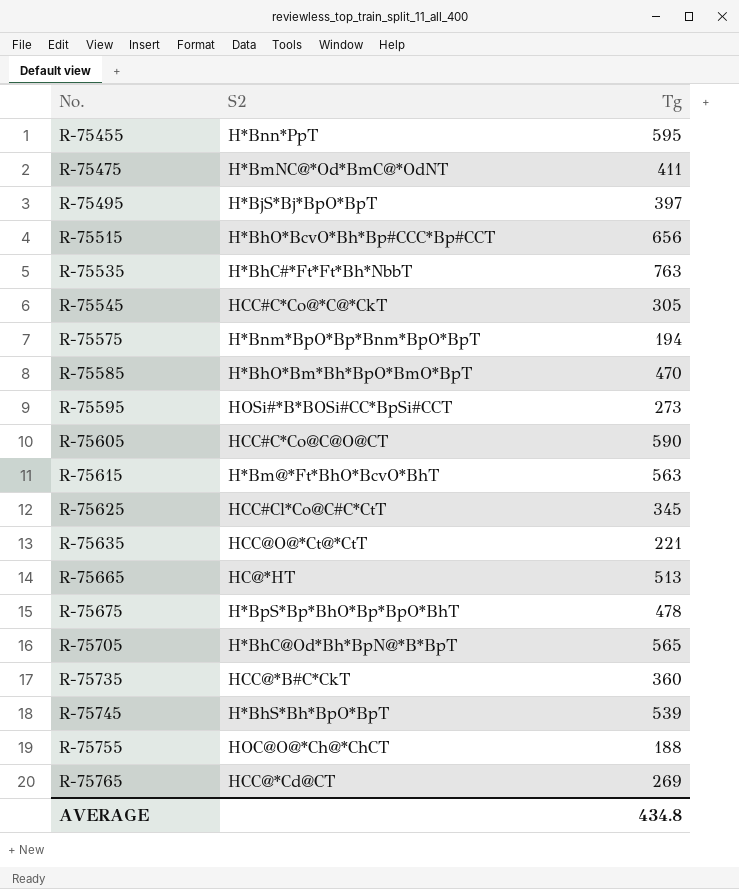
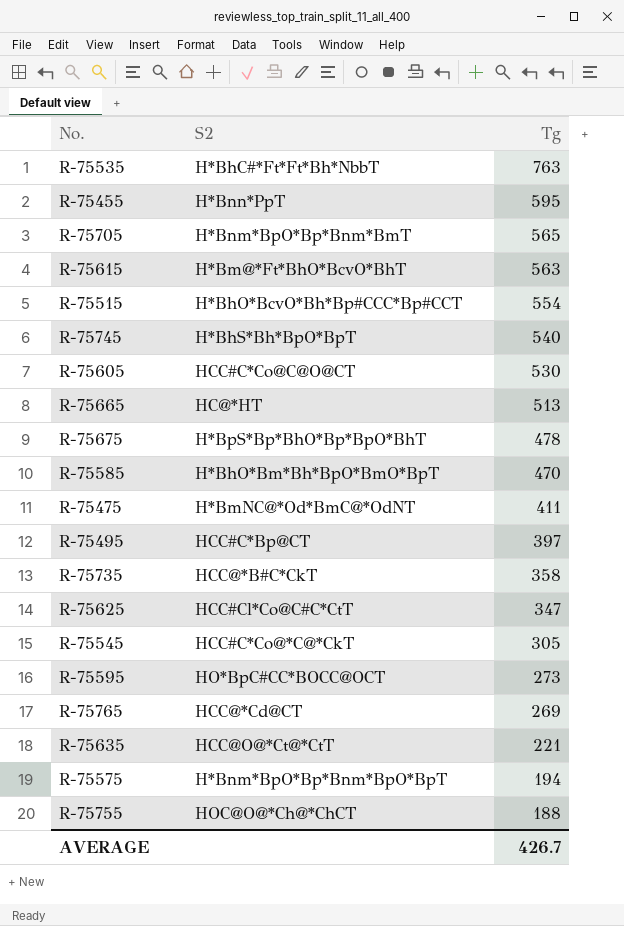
row order: No. ascending -> Tg descending
R-75705 | S2: H*BhC@Od*Bh*BpN@*B*BpT -> H*Bnm*BpO*Bp*Bnm*BmT
R-75515 | Tg: 656 -> 554
R-75745 | Tg: 539 -> 540
R-75605 | Tg: 590 -> 530
R-75495 | S2: H*BjS*Bj*BpO*BpT -> HCC#C*Bp@CT
R-75735 | Tg: 360 -> 358
R-75625 | Tg: 345 -> 347
R-75595 | S2: HOSi#*B*BOSi#CC*BpSi#CCT -> HO*BpC#CC*BOCC@OCT
AVERAGE | Tg: 434.8 -> 426.7

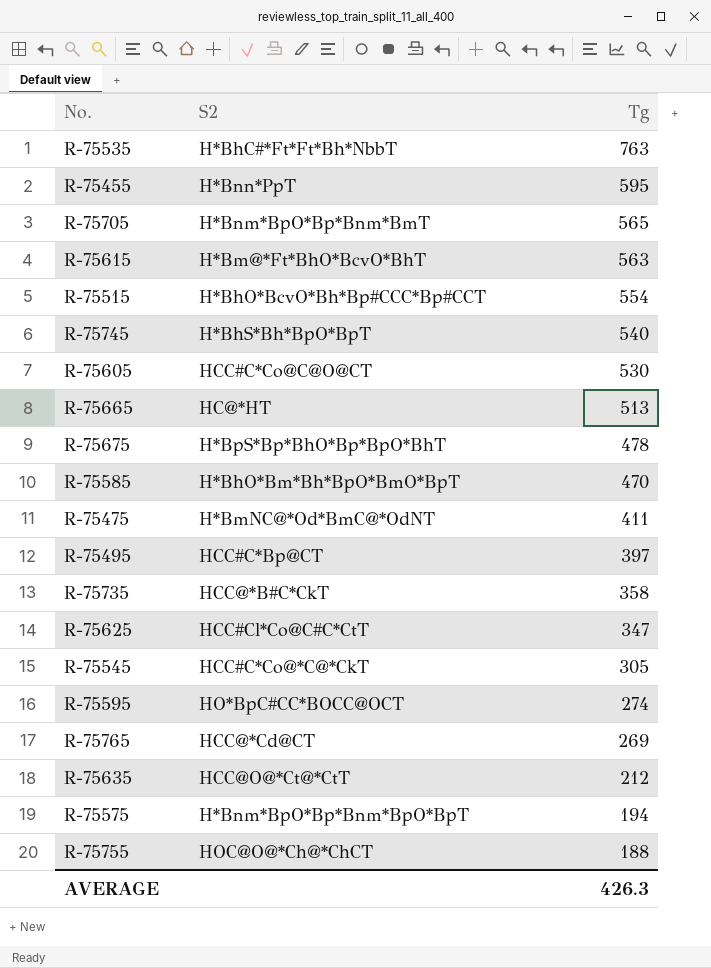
R-75595 | Tg: 273 -> 274
R-75635 | Tg: 221 -> 212
AVERAGE | Tg: 426.7 -> 426.3

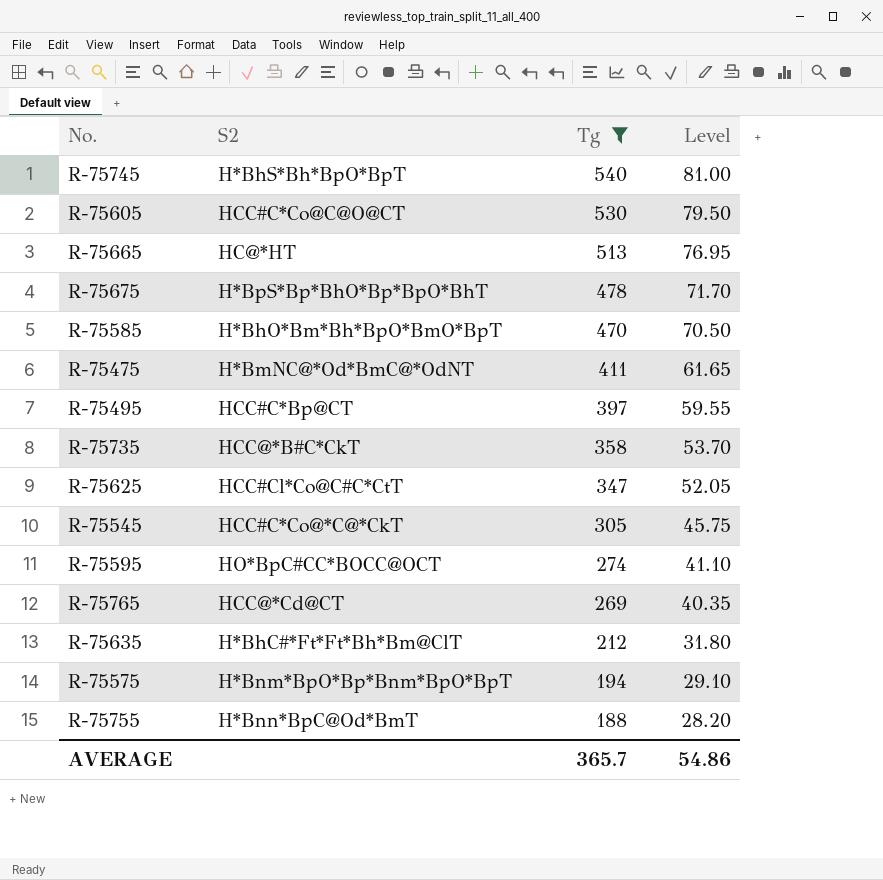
filter: none -> Tg <= 540
column Level | formula: none -> [Tg] * 0.15
R-75635 | S2: HCC@O@*Ct@*CtT -> H*BhC#*Ft*Ft*Bh*Bm@ClT
R-75755 | S2: HOC@O@*Ch@*ChCT -> H*Bnn*BpC@Od*BmT
AVERAGE | Tg: 426.3 -> 365.7

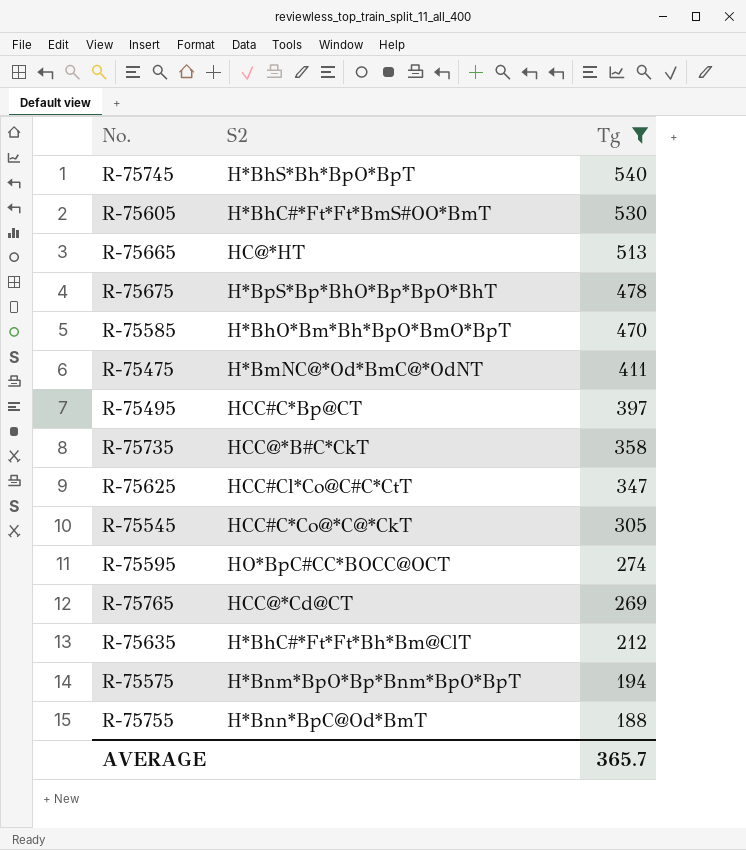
column Level | formula: [Tg] * 0.15 -> none
R-75605 | S2: HCC#C*Co@C@O@CT -> H*BhC#*Ft*Ft*BmS#OO*BmT

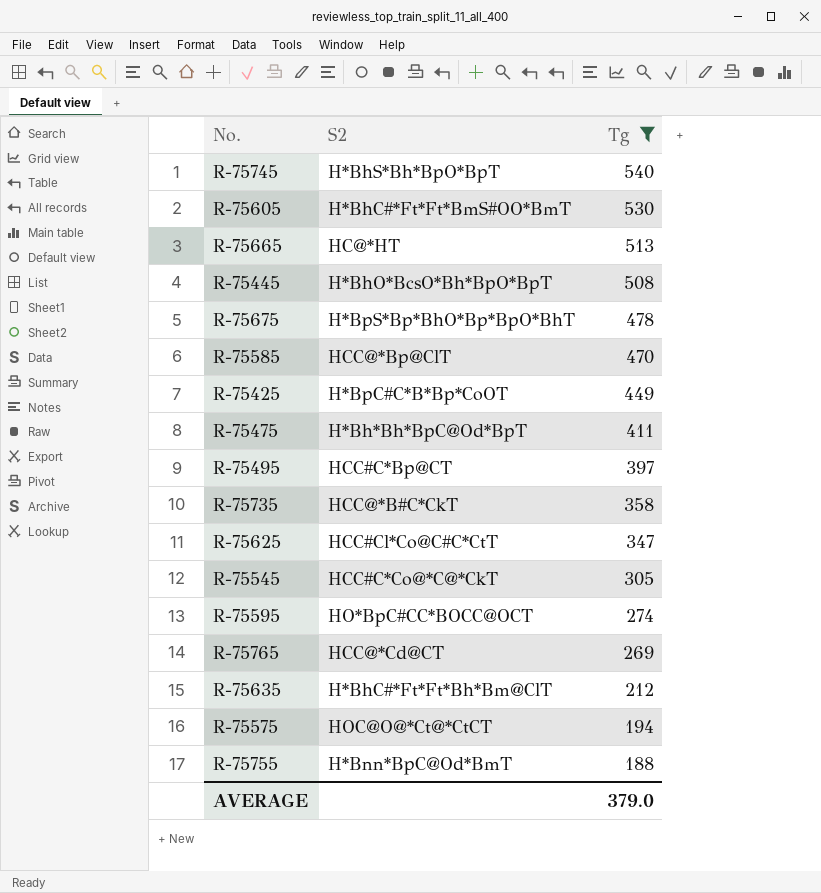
row R-75445: none -> H*BhO*BcsO*Bh*BpO*BpT | 508
R-75585 | S2: H*BhO*Bm*Bh*BpO*BmO*BpT -> HCC@*Bp@ClT
row R-75425: none -> H*BpC#C*B*Bp*CoOT | 449
R-75475 | S2: H*BmNC@*Od*BmC@*OdNT -> H*Bh*Bh*BpC@Od*BpT
R-75575 | S2: H*Bnm*BpO*Bp*Bnm*BpO*BpT -> HOC@O@*Ct@*CtCT
AVERAGE | Tg: 365.7 -> 379.0

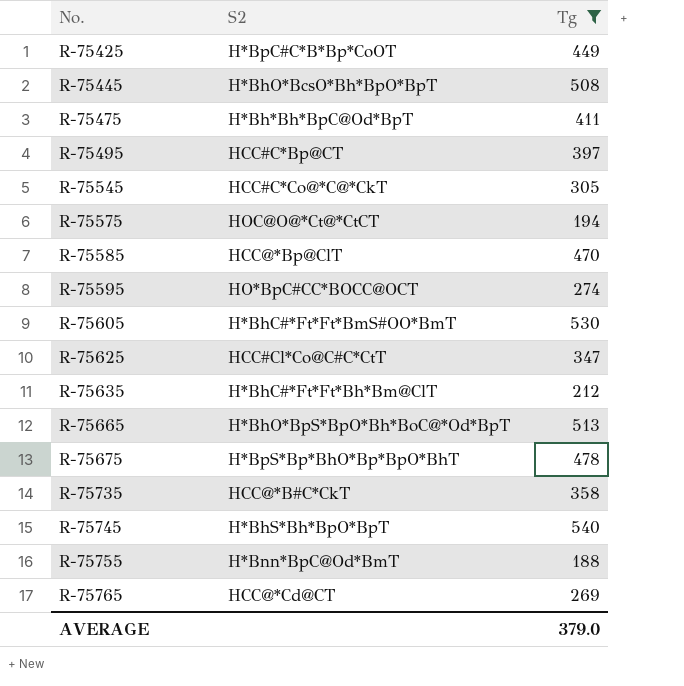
row order: Tg descending -> No. ascending
R-75665 | S2: HC@*HT -> H*BhO*BpS*BpO*Bh*BoC@*Od*BpT

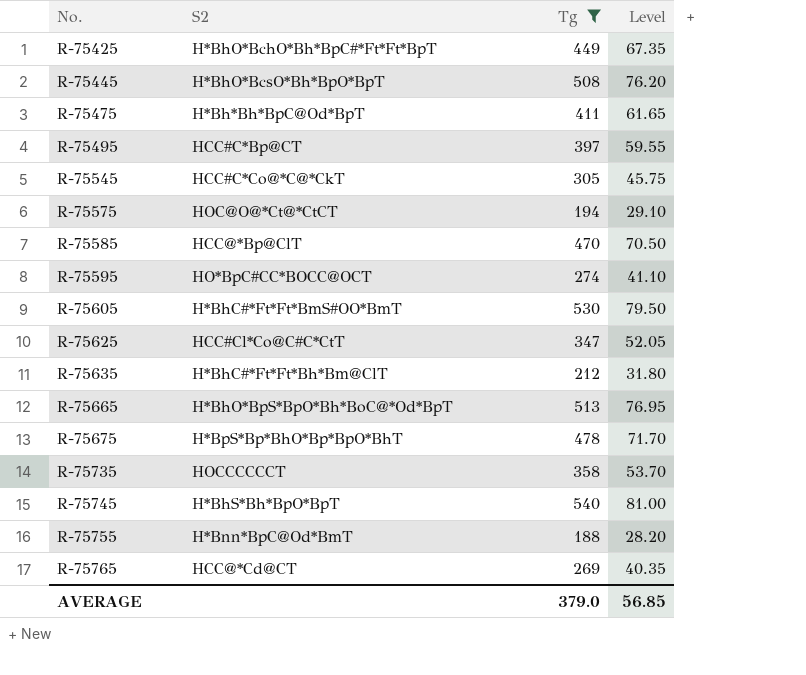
column Level | formula: none -> [Tg] * 0.15
R-75425 | S2: H*BpC#C*B*Bp*CoOT -> H*BhO*BchO*Bh*BpC#*Ft*Ft*BpT
R-75735 | S2: HCC@*B#C*CkT -> HOCCCCCCT

